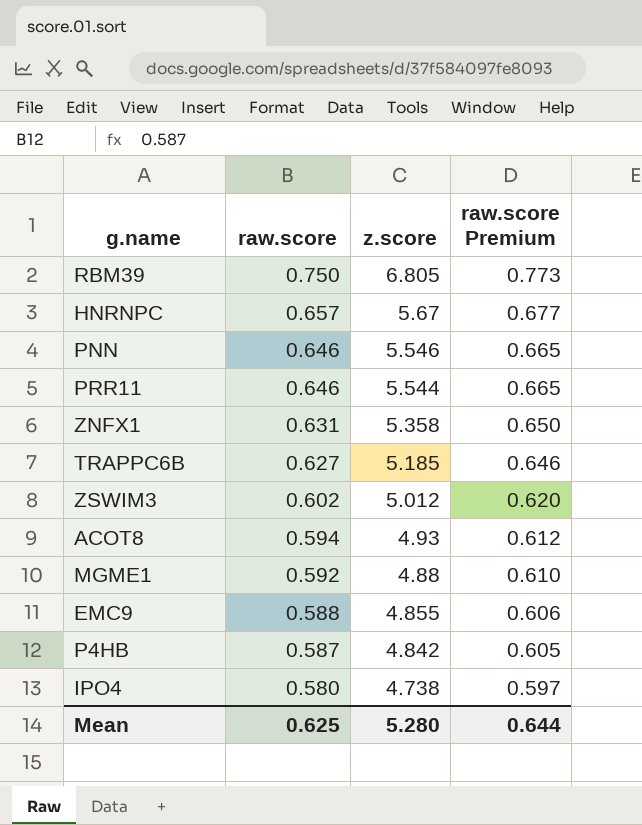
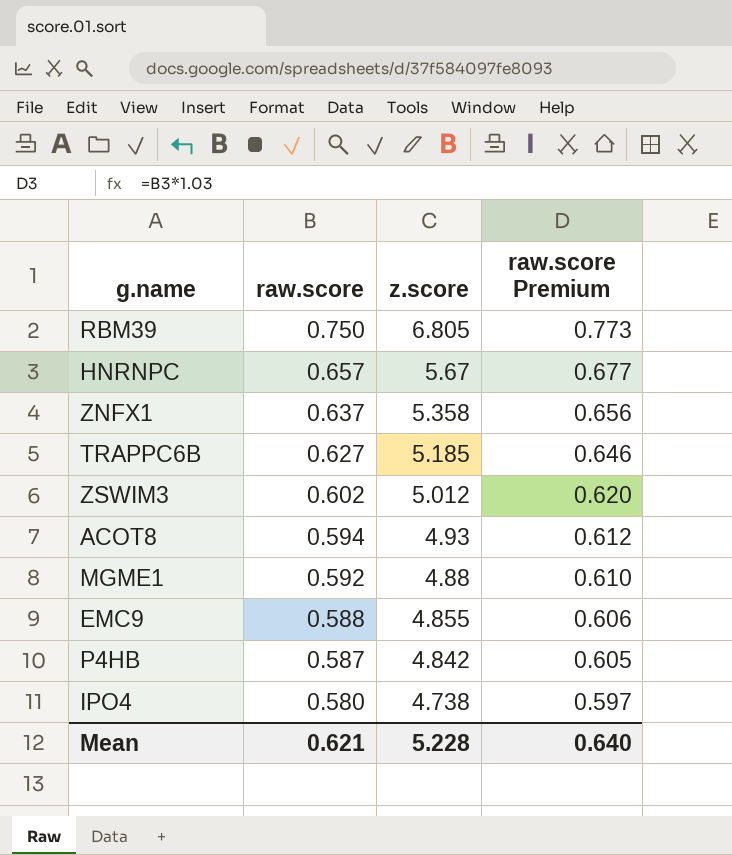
row PNN: 0.646 | 5.546 | 0.665 -> none
row PRR11: 0.646 | 5.544 | 0.665 -> none
ZNFX1 | raw.score: 0.631 -> 0.637
ZNFX1 | raw.score Premium: 0.650 -> 0.656
Mean | raw.score: 0.625 -> 0.621
Mean | z.score: 5.280 -> 5.228
Mean | raw.score Premium: 0.644 -> 0.640

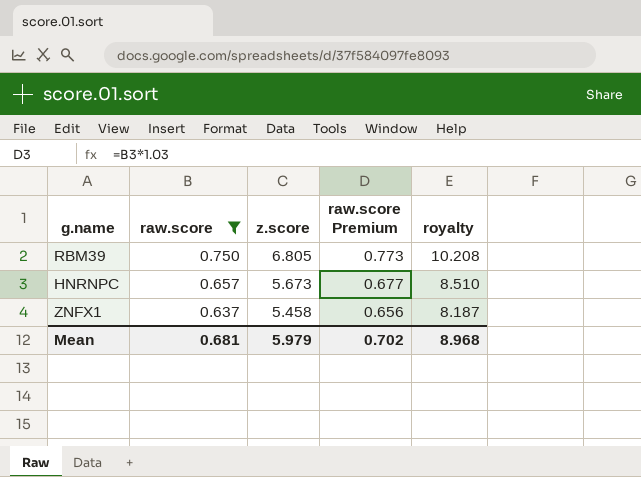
filter: none -> raw.score >= 0.637
column royalty | formula: none -> [z.score] * 1.5
HNRNPC | z.score: 5.67 -> 5.673
ZNFX1 | z.score: 5.358 -> 5.458
Mean | raw.score: 0.621 -> 0.681
Mean | z.score: 5.228 -> 5.979
Mean | raw.score Premium: 0.640 -> 0.702

